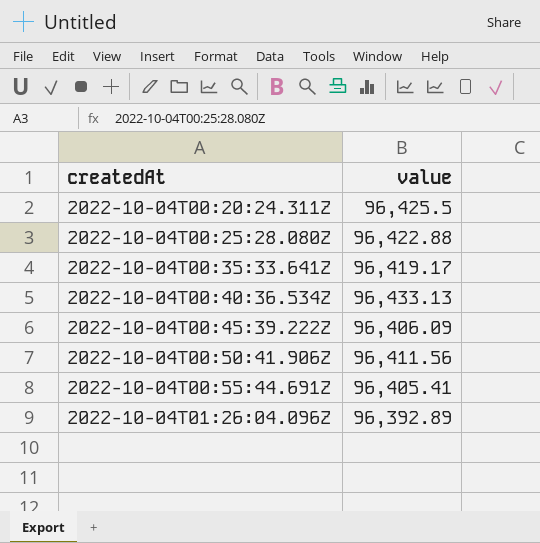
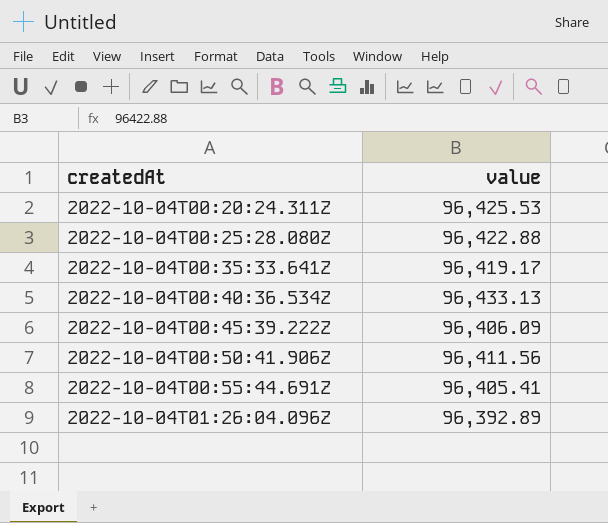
2022-10-04T00:20:24.311Z | value: 96,425.5 -> 96,425.53

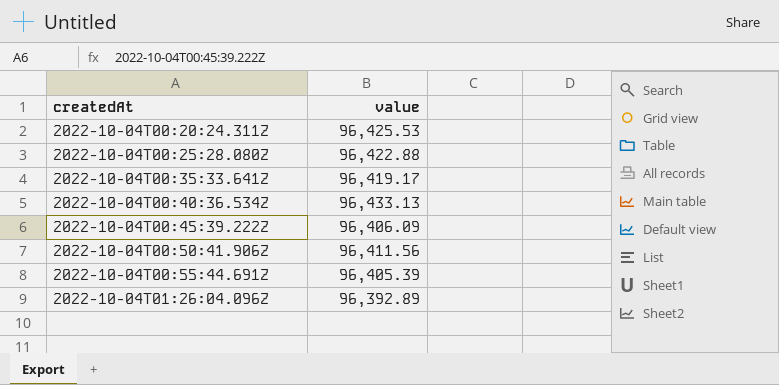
2022-10-04T00:55:44.691Z | value: 96,405.41 -> 96,405.39

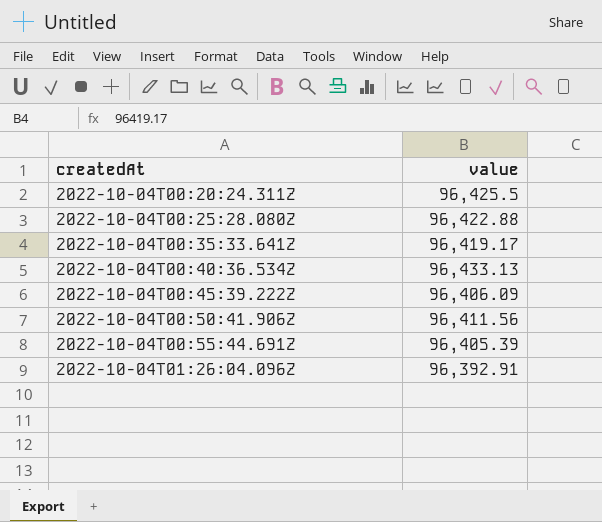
2022-10-04T00:20:24.311Z | value: 96,425.53 -> 96,425.5
2022-10-04T01:26:04.096Z | value: 96,392.89 -> 96,392.91

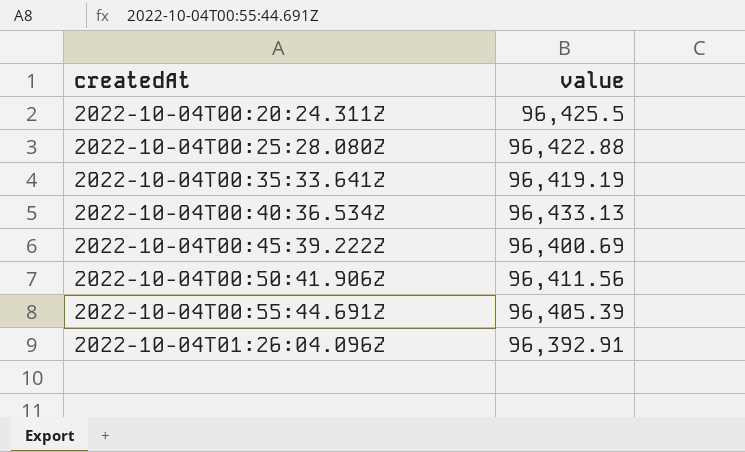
2022-10-04T00:35:33.641Z | value: 96,419.17 -> 96,419.19
2022-10-04T00:45:39.222Z | value: 96,406.09 -> 96,400.69

